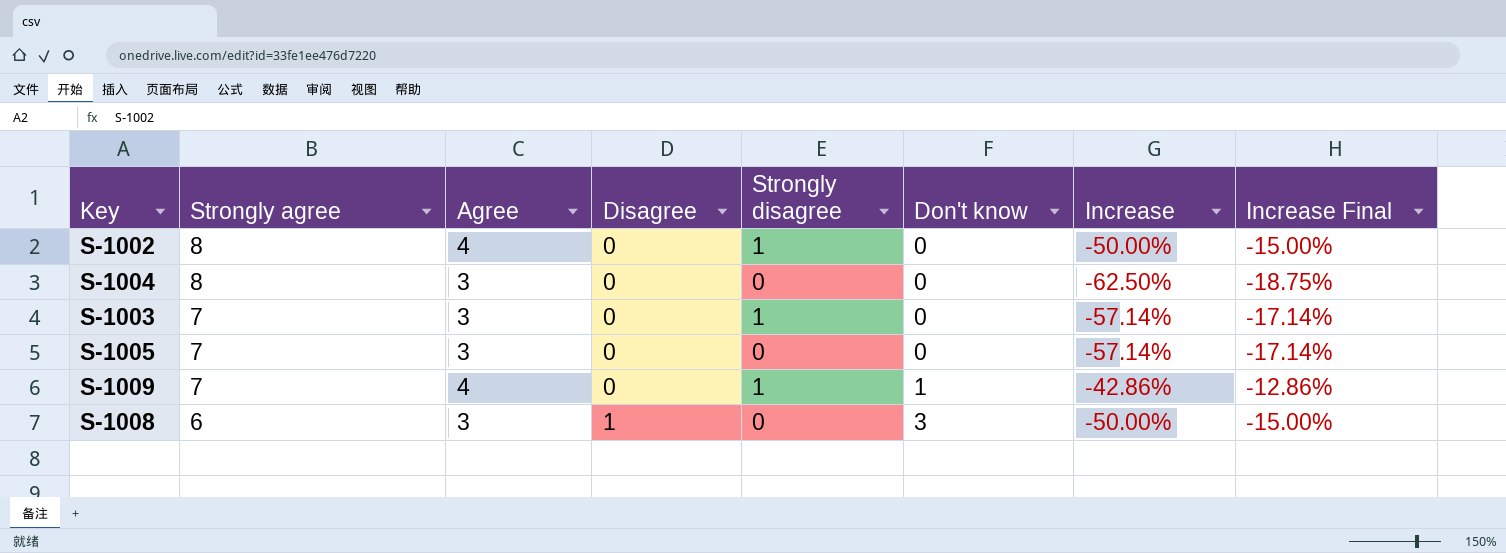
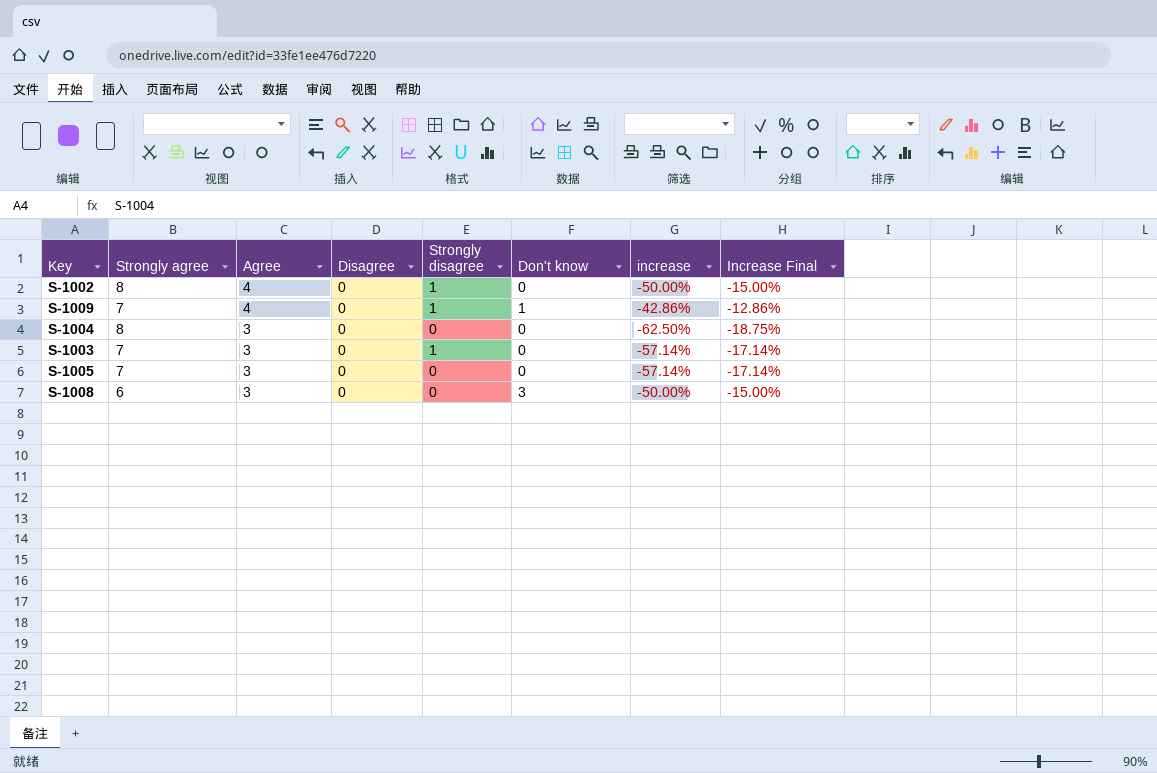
row order: Strongly agree descending -> Agree descending
column name: Increase -> increase
S-1008 | Disagree: 1 -> 0

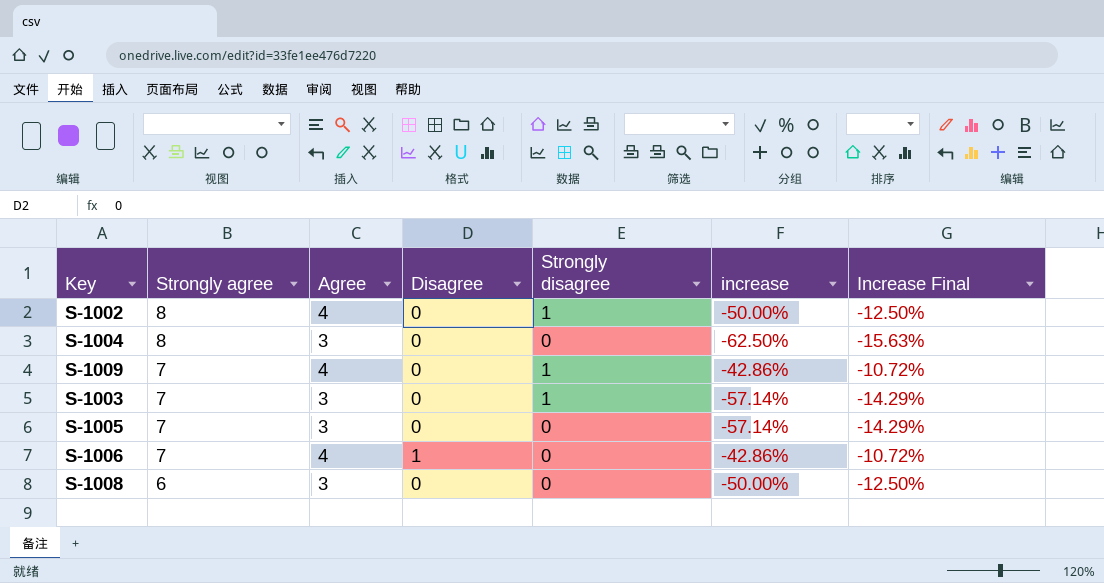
row order: Agree descending -> Strongly agree descending
column Don't know | position: 6 -> none
column Increase Final | formula: [increase] * 0.3 -> [increase] * 0.25
row S-1006: none -> 7 | 4 | 1 | 0 | -42.86% | -10.72%

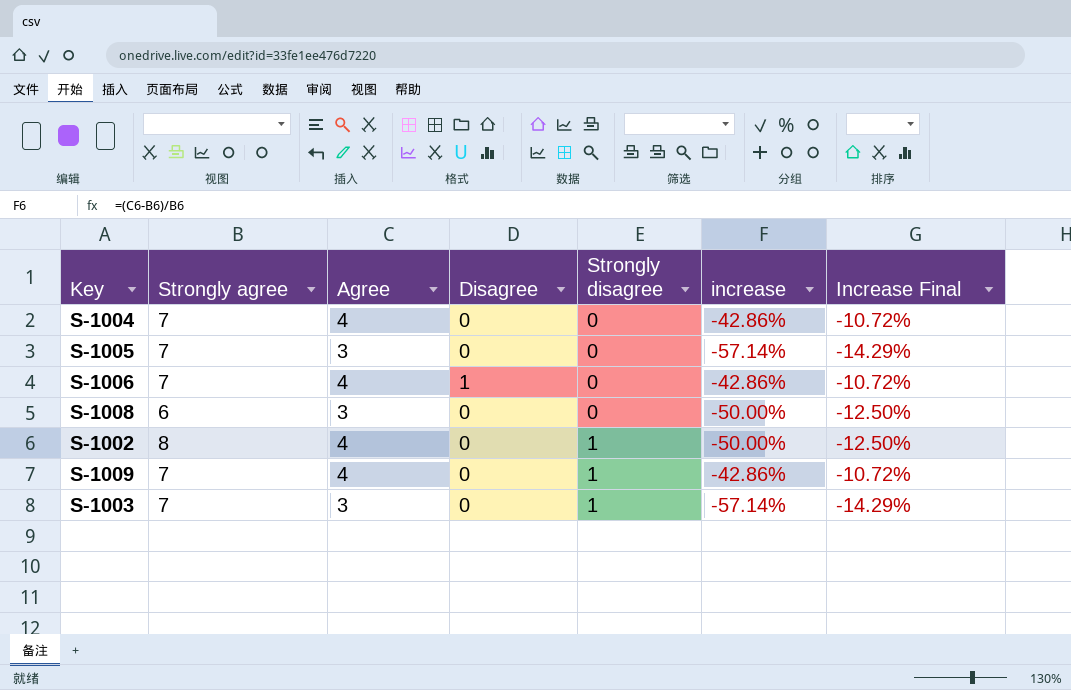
row order: Strongly agree descending -> Strongly disagree ascending
S-1004 | Strongly agree: 8 -> 7
S-1004 | Agree: 3 -> 4
S-1004 | increase: -62.50% -> -42.86%
S-1004 | Increase Final: -15.63% -> -10.72%

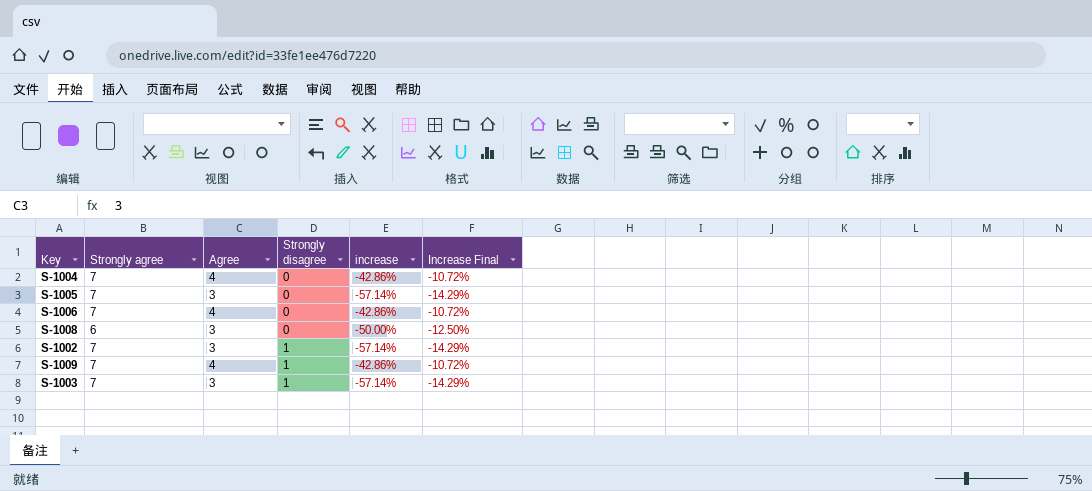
column Disagree | position: 4 -> none
S-1002 | Strongly agree: 8 -> 7
S-1002 | Agree: 4 -> 3
S-1002 | increase: -50.00% -> -57.14%
S-1002 | Increase Final: -12.50% -> -14.29%

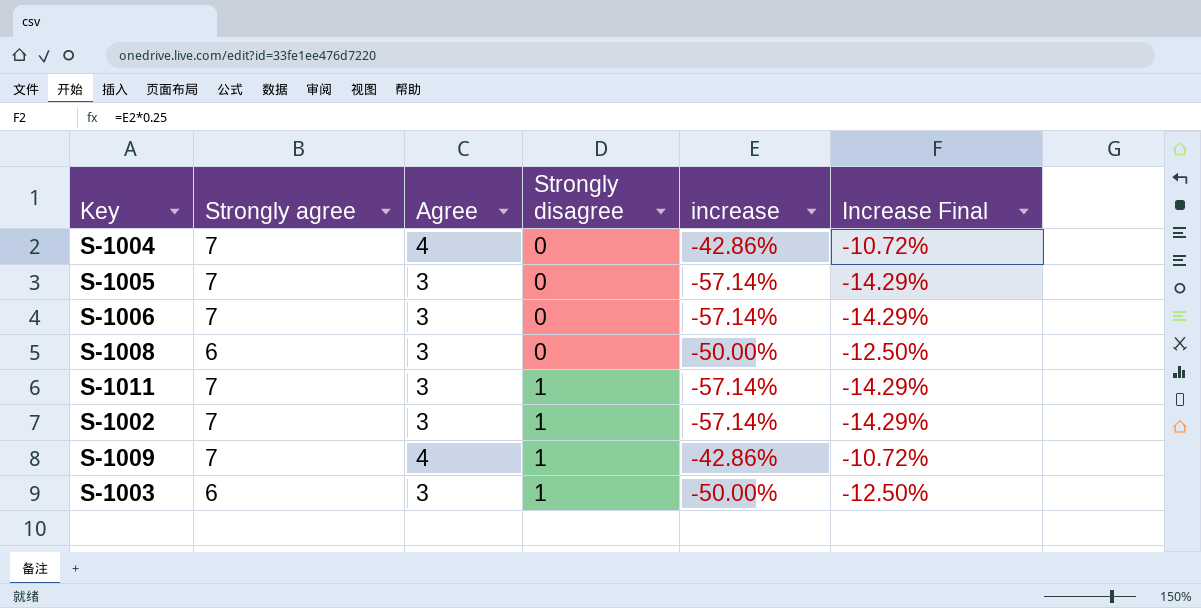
S-1006 | Agree: 4 -> 3
S-1006 | increase: -42.86% -> -57.14%
S-1006 | Increase Final: -10.72% -> -14.29%
row S-1011: none -> 7 | 3 | 1 | -57.14% | -14.29%
S-1003 | Strongly agree: 7 -> 6
S-1003 | increase: -57.14% -> -50.00%
S-1003 | Increase Final: -14.29% -> -12.50%

